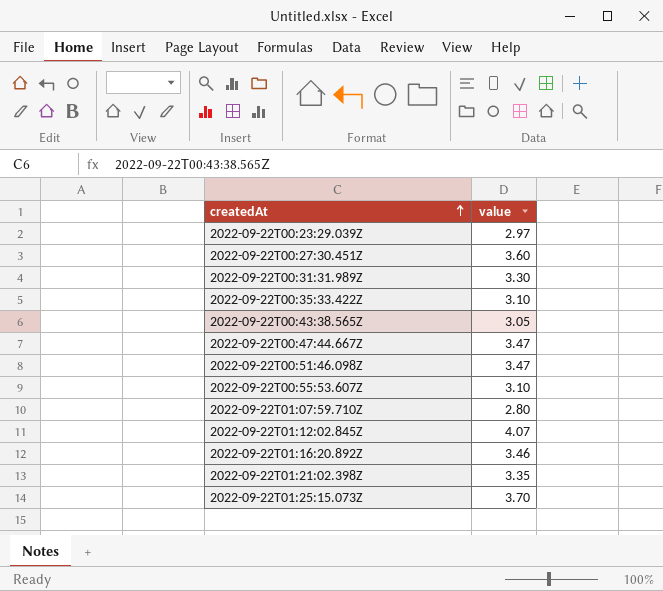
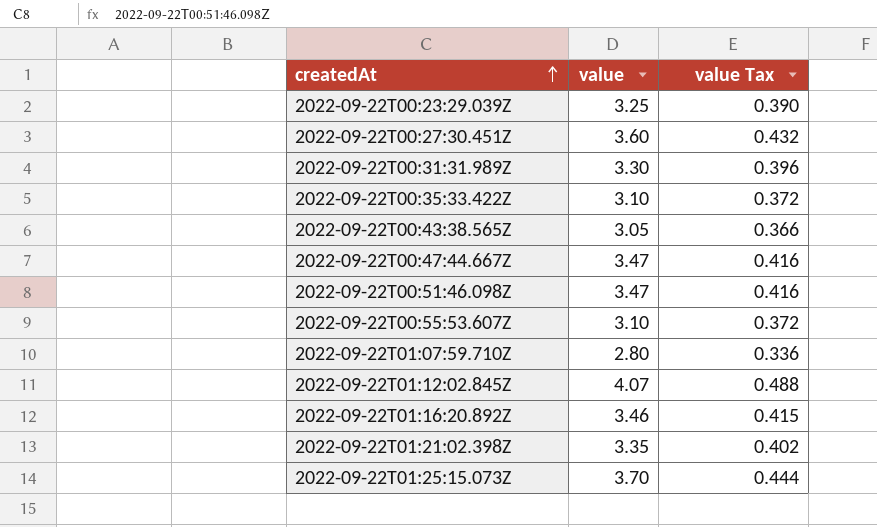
column value Tax | formula: none -> [value] * 0.12
2022-09-22T00:23:29.039Z | value: 2.97 -> 3.25

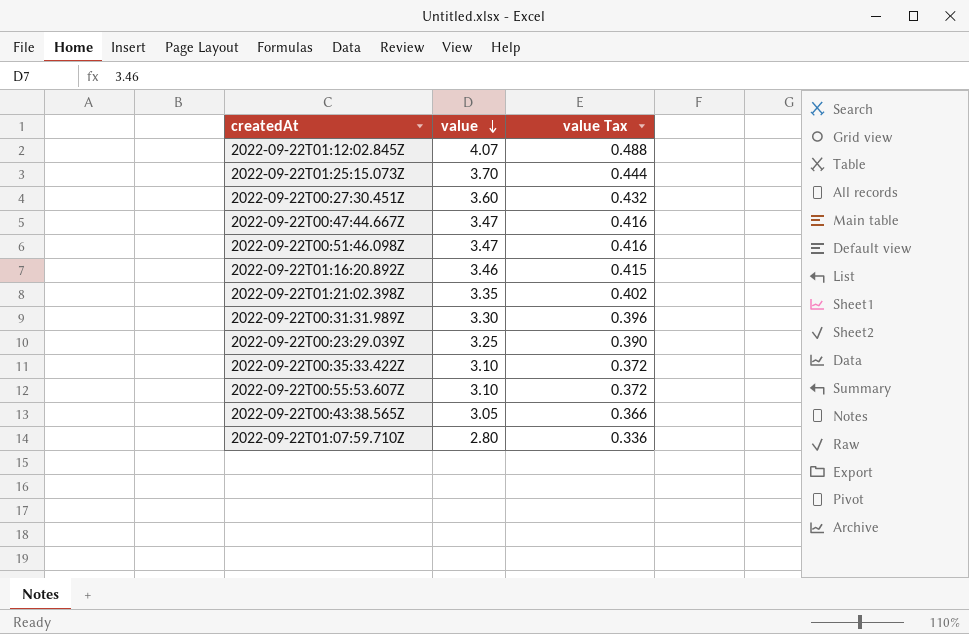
row order: createdAt ascending -> value descending

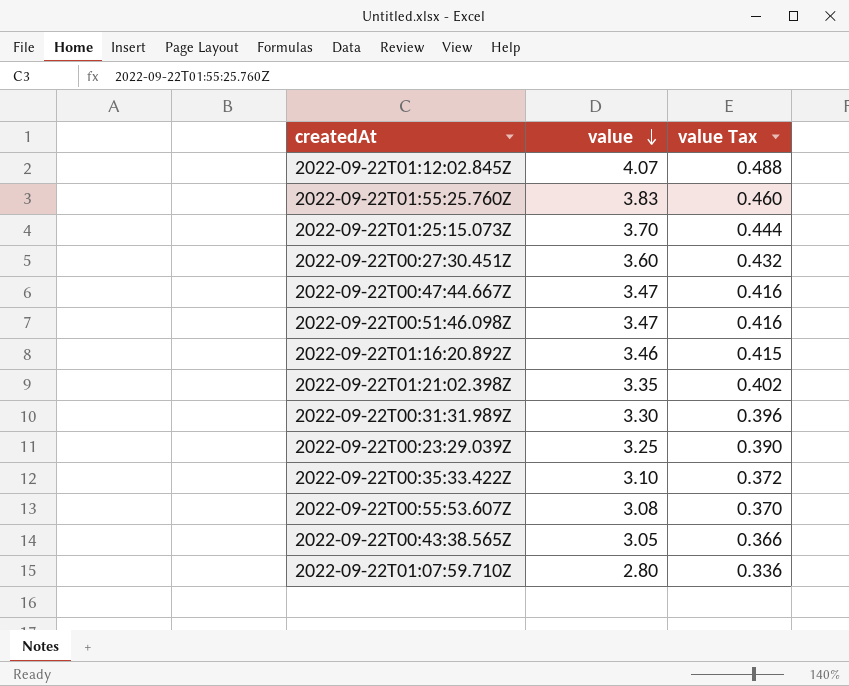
row 2022-09-22T01:55:25.760Z: none -> 3.83 | 0.460
2022-09-22T00:55:53.607Z | value: 3.10 -> 3.08
2022-09-22T00:55:53.607Z | value Tax: 0.372 -> 0.370

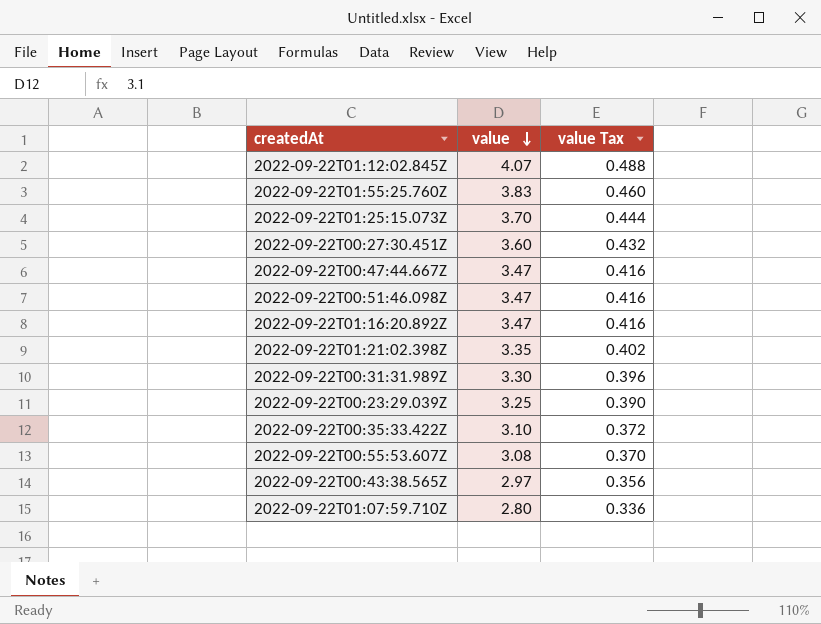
2022-09-22T01:16:20.892Z | value: 3.46 -> 3.47
2022-09-22T01:16:20.892Z | value Tax: 0.415 -> 0.416
2022-09-22T00:43:38.565Z | value: 3.05 -> 2.97
2022-09-22T00:43:38.565Z | value Tax: 0.366 -> 0.356

